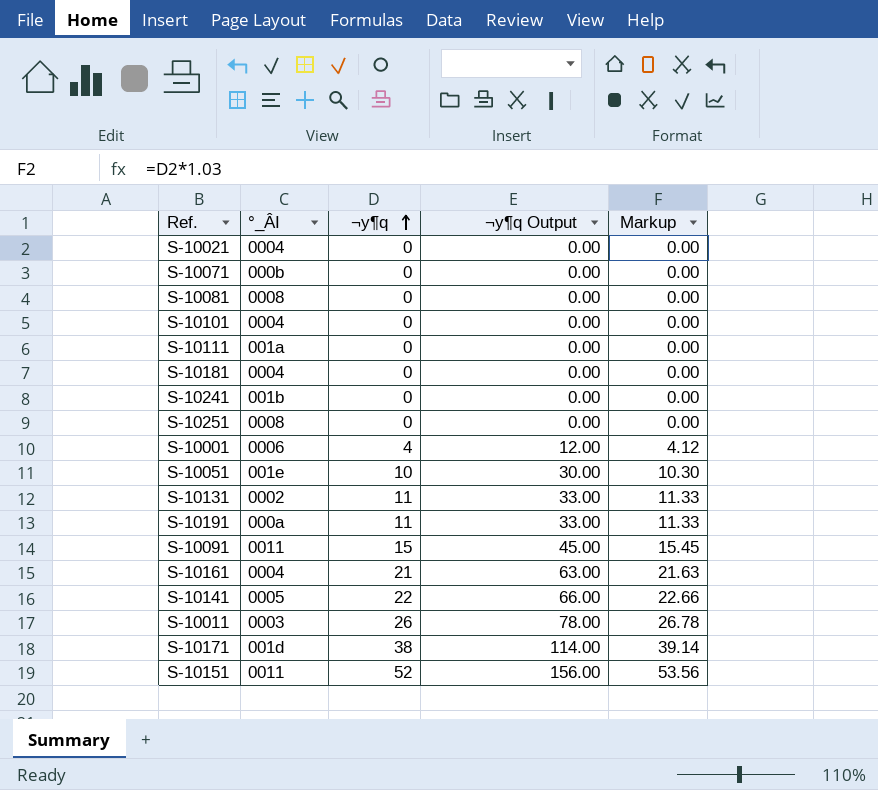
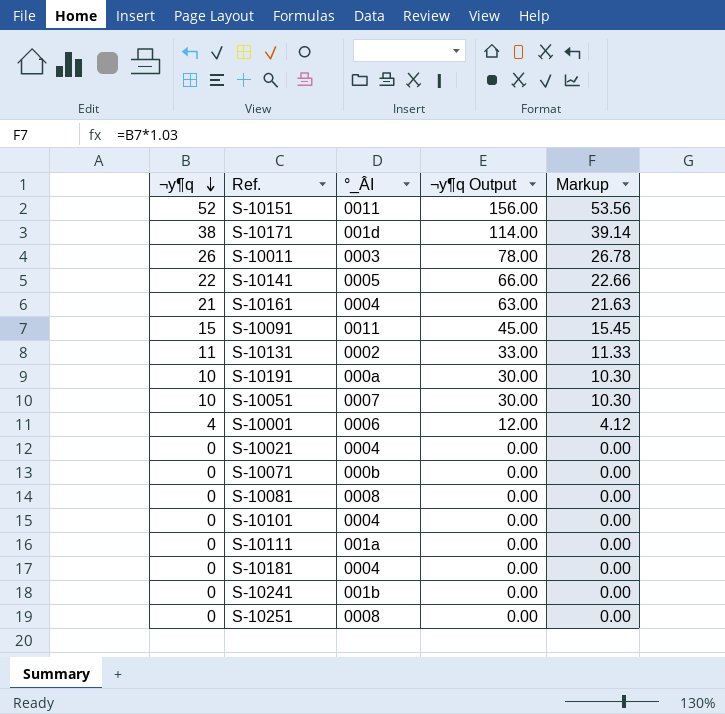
row order: ¬y¶q ascending -> ¬y¶q descending
column ¬y¶q | position: 3 -> 1
S-10191 | ¬y¶q: 11 -> 10
S-10191 | ¬y¶q Output: 33.00 -> 30.00
S-10191 | Markup: 11.33 -> 10.30
S-10051 | °_ÂI: 001e -> 0007

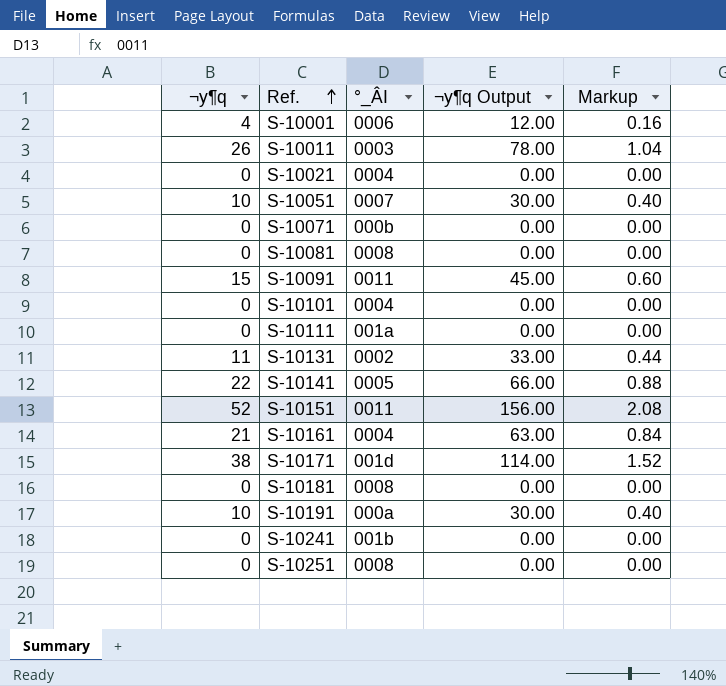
row order: ¬y¶q descending -> Ref. ascending
column Markup | formula: [¬y¶q] * 1.03 -> [¬y¶q] * 0.04
S-10181 | °_ÂI: 0004 -> 0008

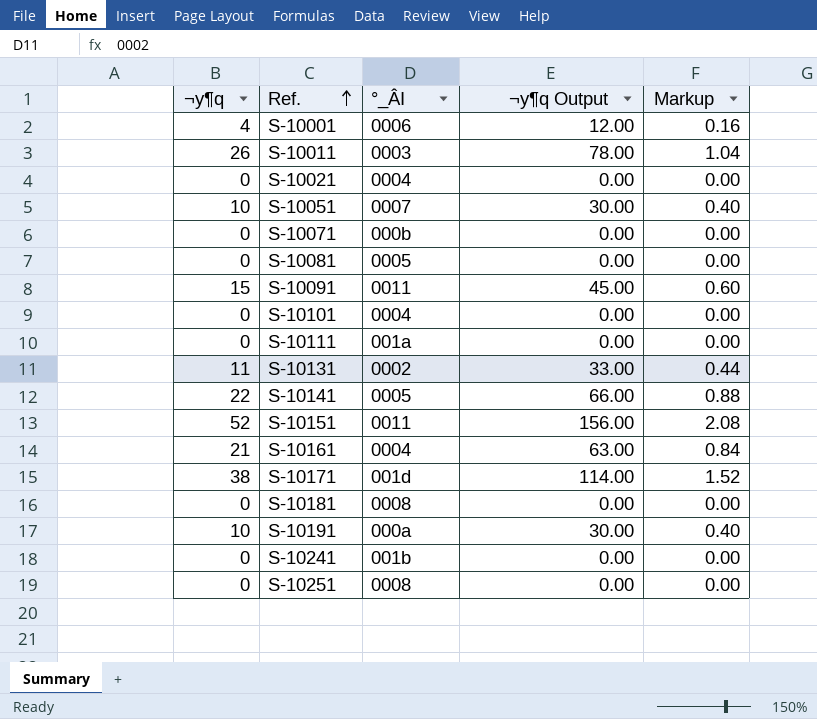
S-10081 | °_ÂI: 0008 -> 0005

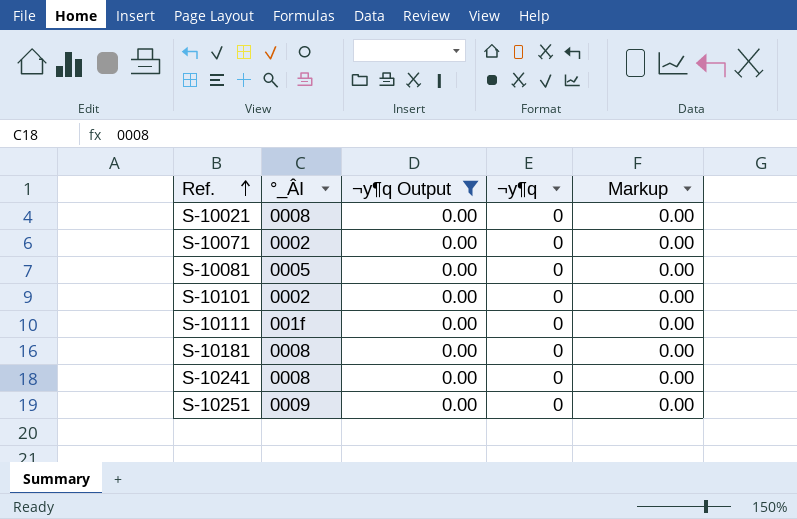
filter: none -> ¬y¶q Output = 0.00
column ¬y¶q | position: 1 -> 4
S-10021 | °_ÂI: 0004 -> 0008
S-10071 | °_ÂI: 000b -> 0002
S-10101 | °_ÂI: 0004 -> 0002
S-10111 | °_ÂI: 001a -> 001f
S-10241 | °_ÂI: 001b -> 0008
S-10251 | °_ÂI: 0008 -> 0009

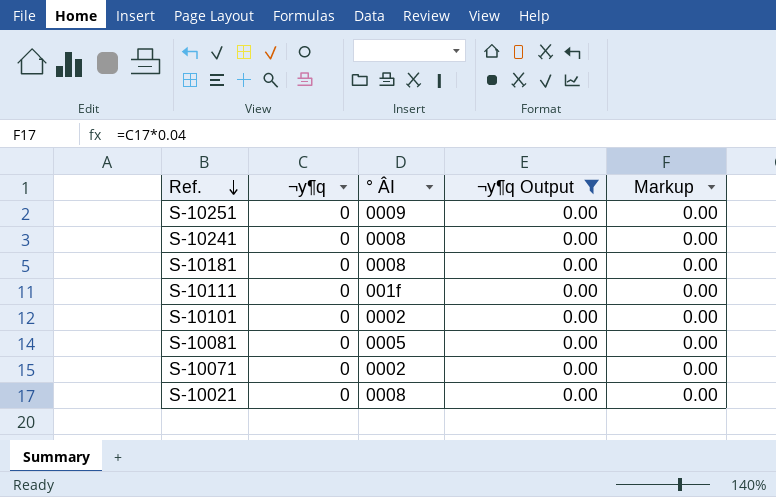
row order: Ref. ascending -> Ref. descending
column ¬y¶q | position: 4 -> 2
column name: °_ÂI -> ° ÂI

